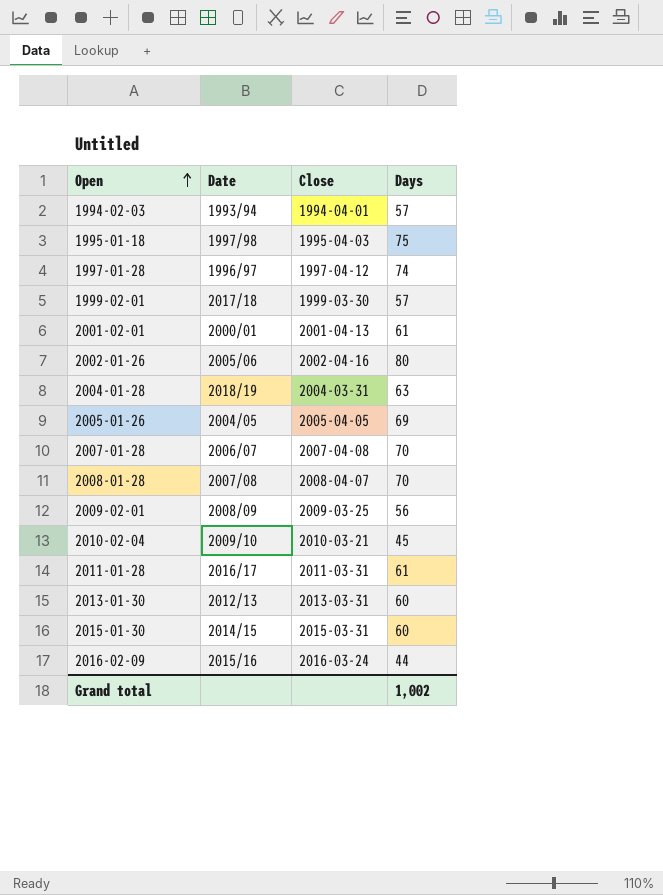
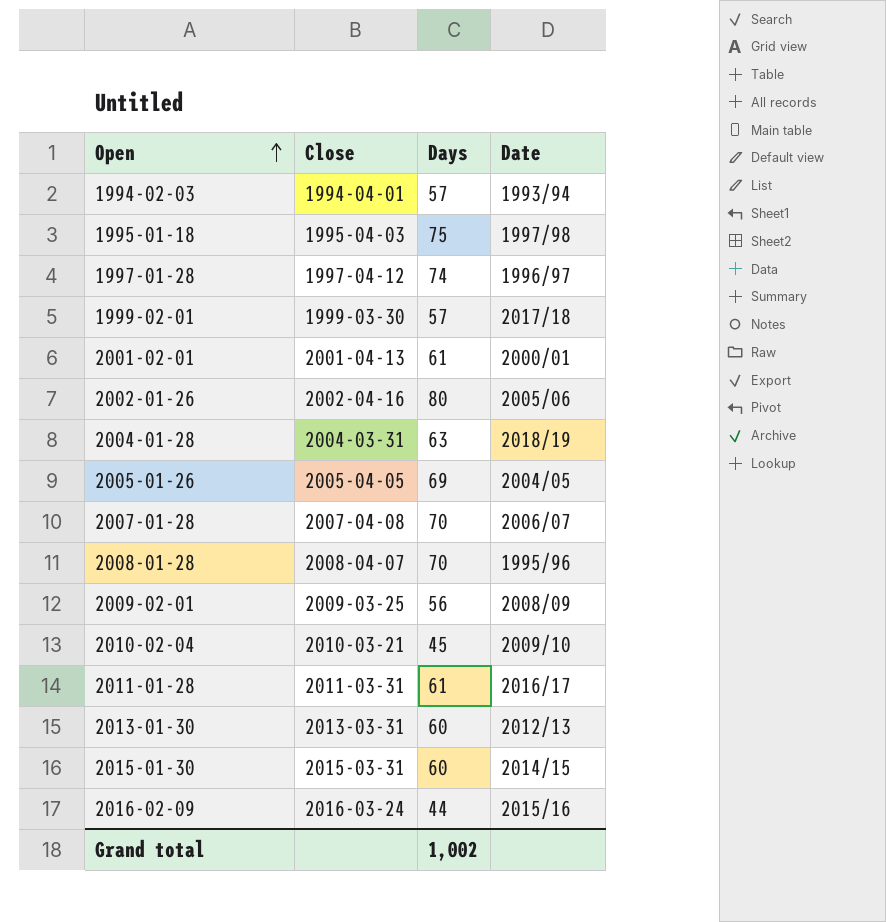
column Date | position: 2 -> 4
2008-01-28 | Date: 2007/08 -> 1995/96

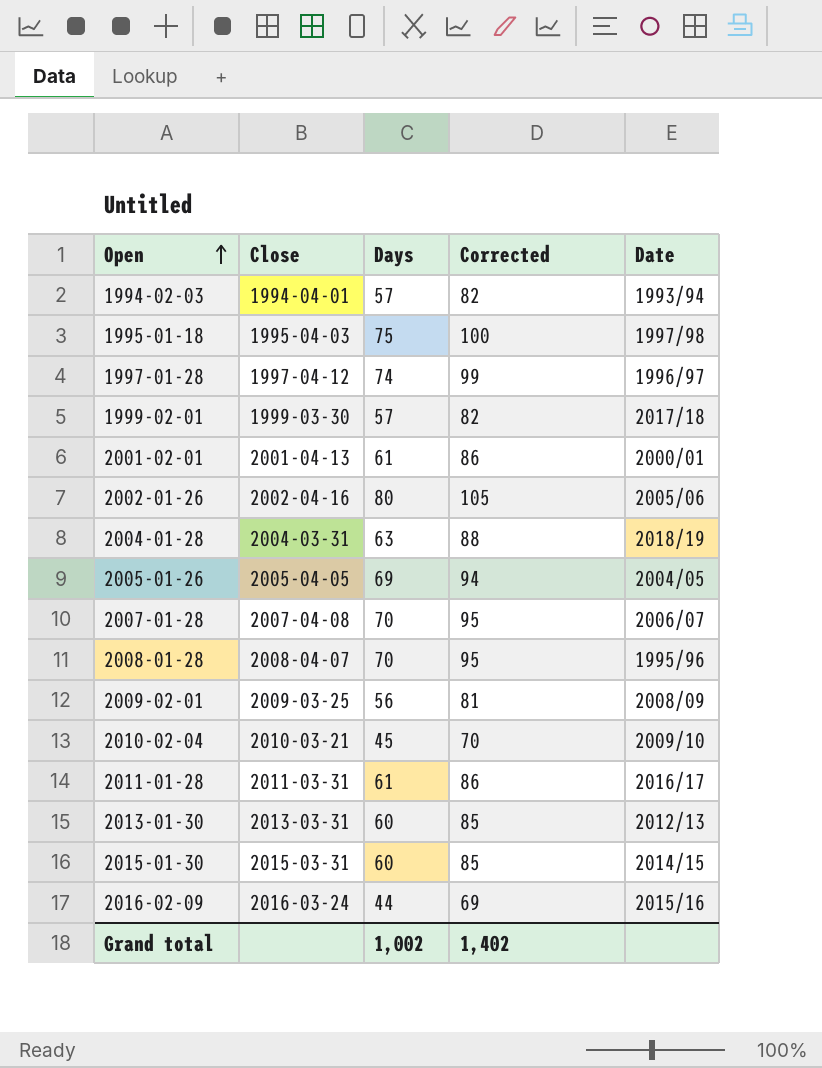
column Corrected | formula: none -> [Days] + 25

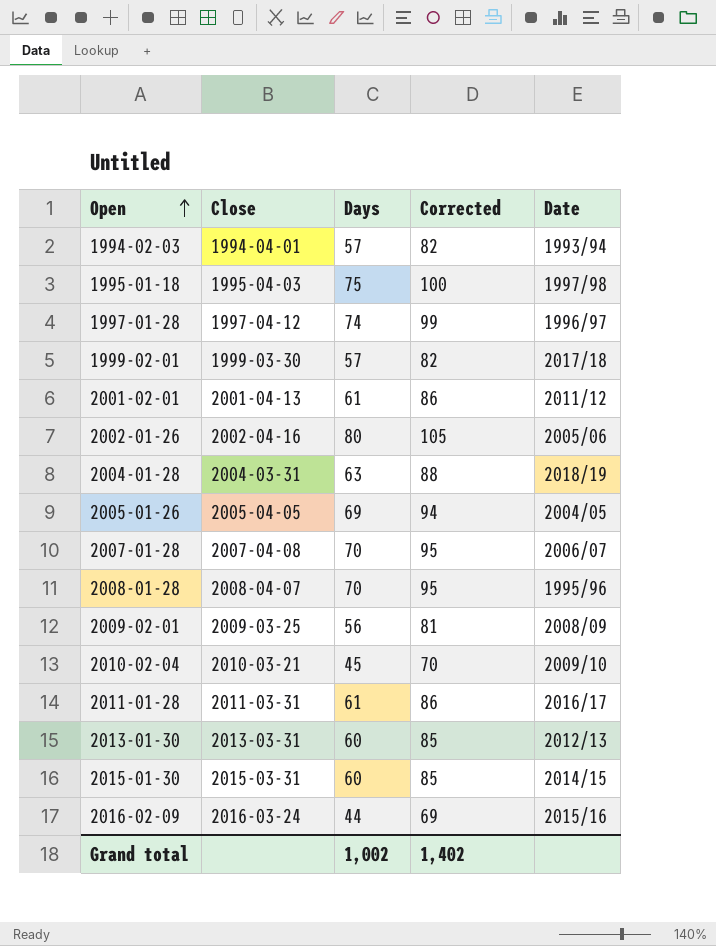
2001-02-01 | Date: 2000/01 -> 2011/12

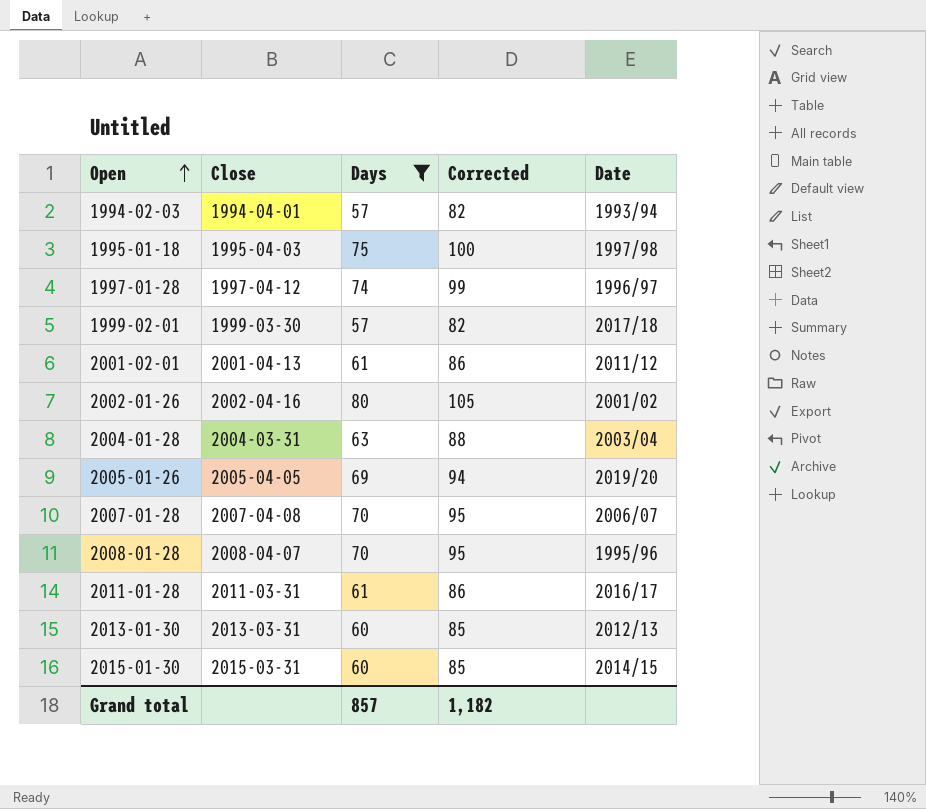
filter: none -> Days >= 57
2002-01-26 | Date: 2005/06 -> 2001/02
2004-01-28 | Date: 2018/19 -> 2003/04
2005-01-26 | Date: 2004/05 -> 2019/20
Grand total | Days: 1,002 -> 857
Grand total | Corrected: 1,402 -> 1,182

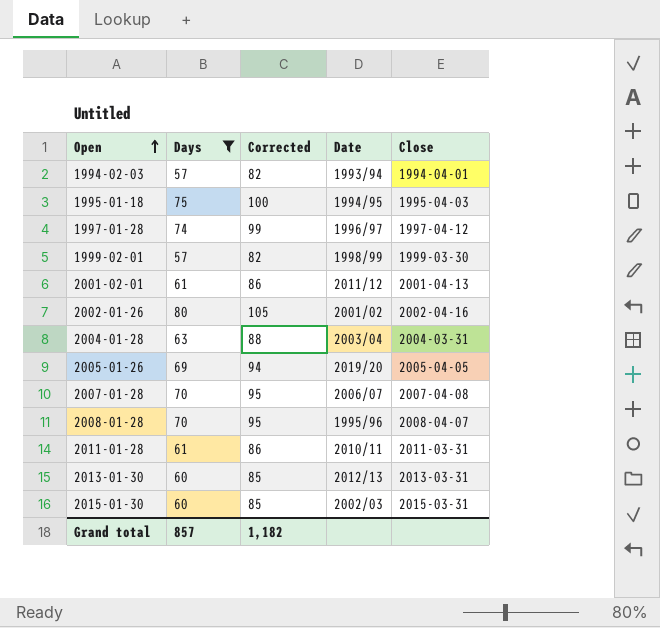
column Close | position: 2 -> 5
1995-01-18 | Date: 1997/98 -> 1994/95
1999-02-01 | Date: 2017/18 -> 1998/99
2011-01-28 | Date: 2016/17 -> 2010/11
2015-01-30 | Date: 2014/15 -> 2002/03

